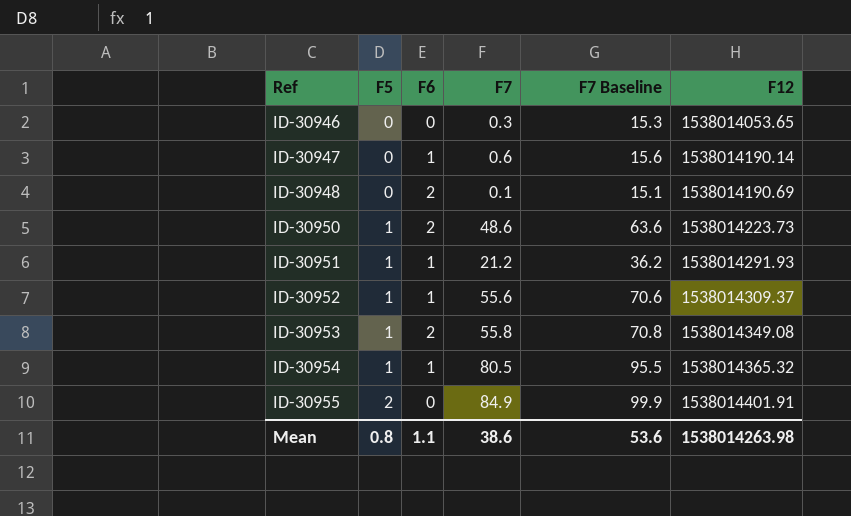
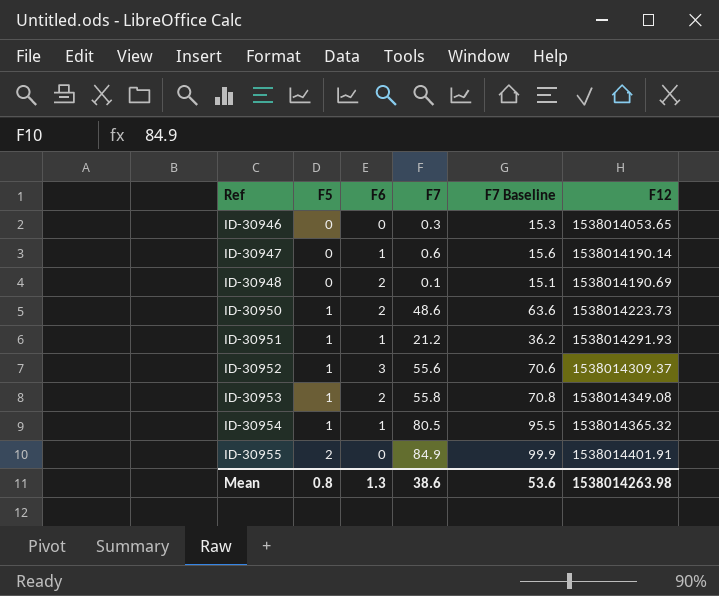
ID-30952 | F6: 1 -> 3
Mean | F6: 1.1 -> 1.3

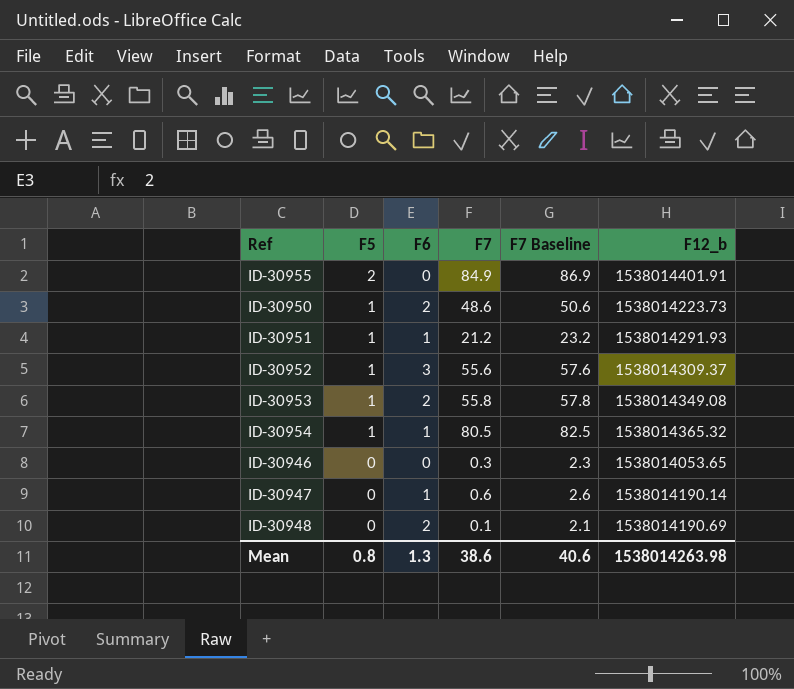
row order: Ref ascending -> F5 descending
column F7 Baseline | formula: [F7] + 15 -> [F7] + 2
column name: F12 -> F12_b
Mean | F7 Baseline: 53.6 -> 40.6

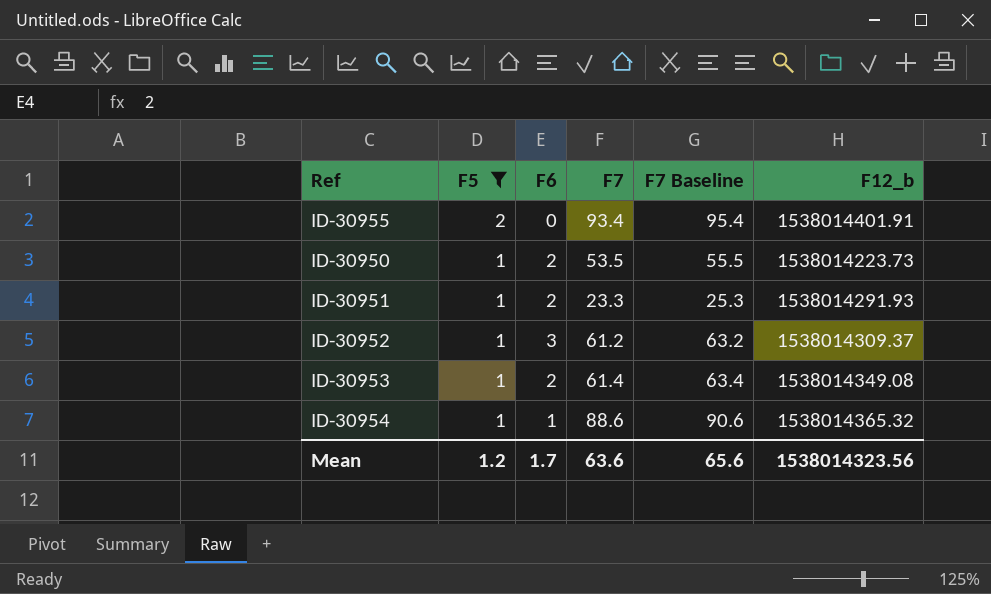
filter: none -> F5 != 0
ID-30955 | F7: 84.9 -> 93.4
ID-30955 | F7 Baseline: 86.9 -> 95.4
ID-30950 | F7: 48.6 -> 53.5
ID-30950 | F7 Baseline: 50.6 -> 55.5
ID-30951 | F6: 1 -> 2
ID-30951 | F7: 21.2 -> 23.3
ID-30951 | F7 Baseline: 23.2 -> 25.3
ID-30952 | F7: 55.6 -> 61.2
ID-30952 | F7 Baseline: 57.6 -> 63.2
ID-30953 | F7: 55.8 -> 61.4
ID-30953 | F7 Baseline: 57.8 -> 63.4
ID-30954 | F7: 80.5 -> 88.6
ID-30954 | F7 Baseline: 82.5 -> 90.6
Mean | F5: 0.8 -> 1.2
Mean | F6: 1.3 -> 1.7
Mean | F7: 38.6 -> 63.6
Mean | F7 Baseline: 40.6 -> 65.6
Mean | F12_b: 1538014263.98 -> 1538014323.56

